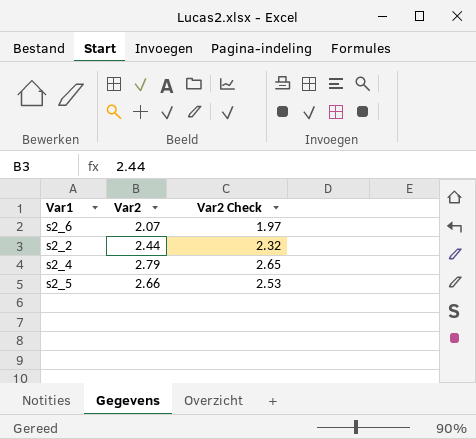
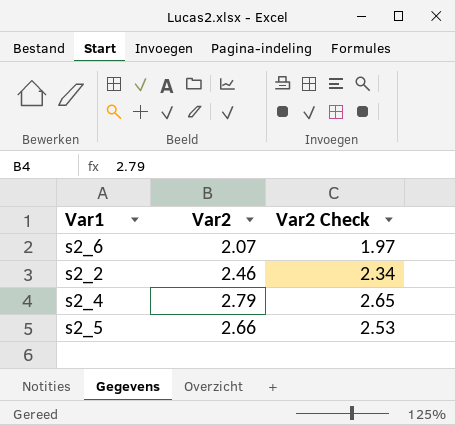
s2_2 | Var2: 2.44 -> 2.46
s2_2 | Var2 Check: 2.32 -> 2.34

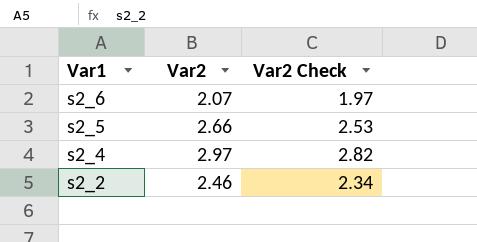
row order: none -> Var1 descending
s2_4 | Var2: 2.79 -> 2.97
s2_4 | Var2 Check: 2.65 -> 2.82

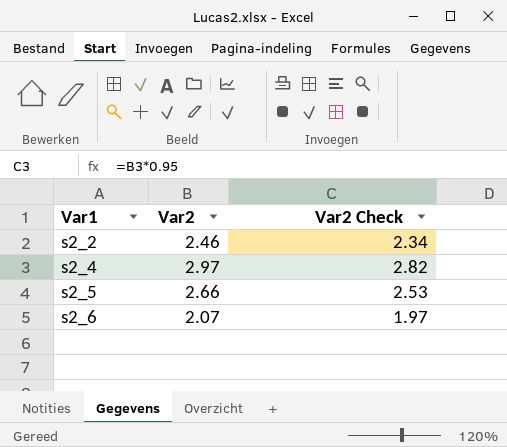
row order: Var1 descending -> Var1 ascending

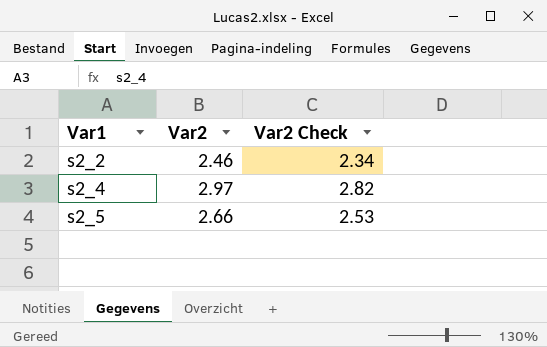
row s2_6: 2.07 | 1.97 -> none

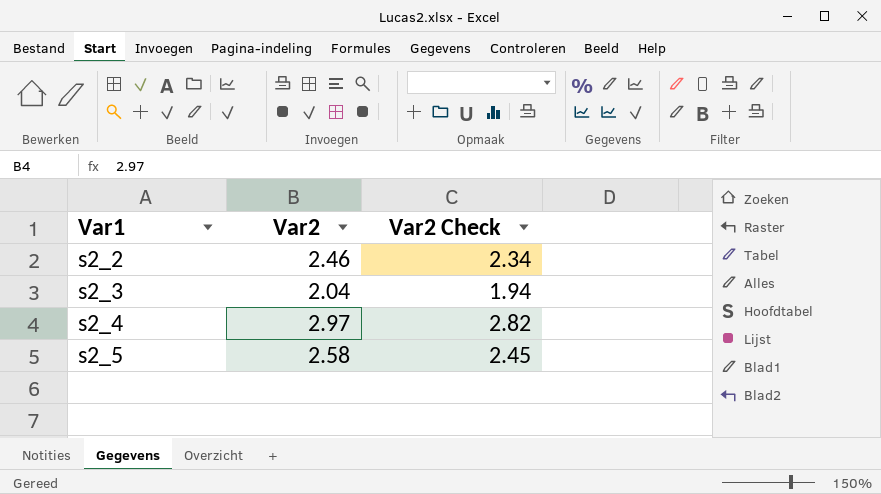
row s2_3: none -> 2.04 | 1.94
s2_5 | Var2: 2.66 -> 2.58
s2_5 | Var2 Check: 2.53 -> 2.45

